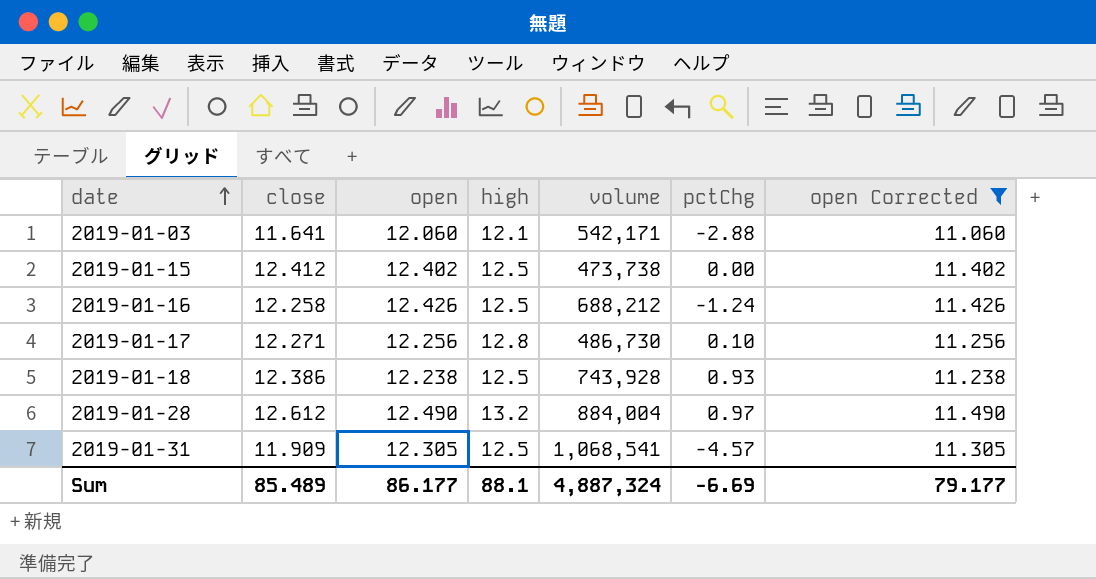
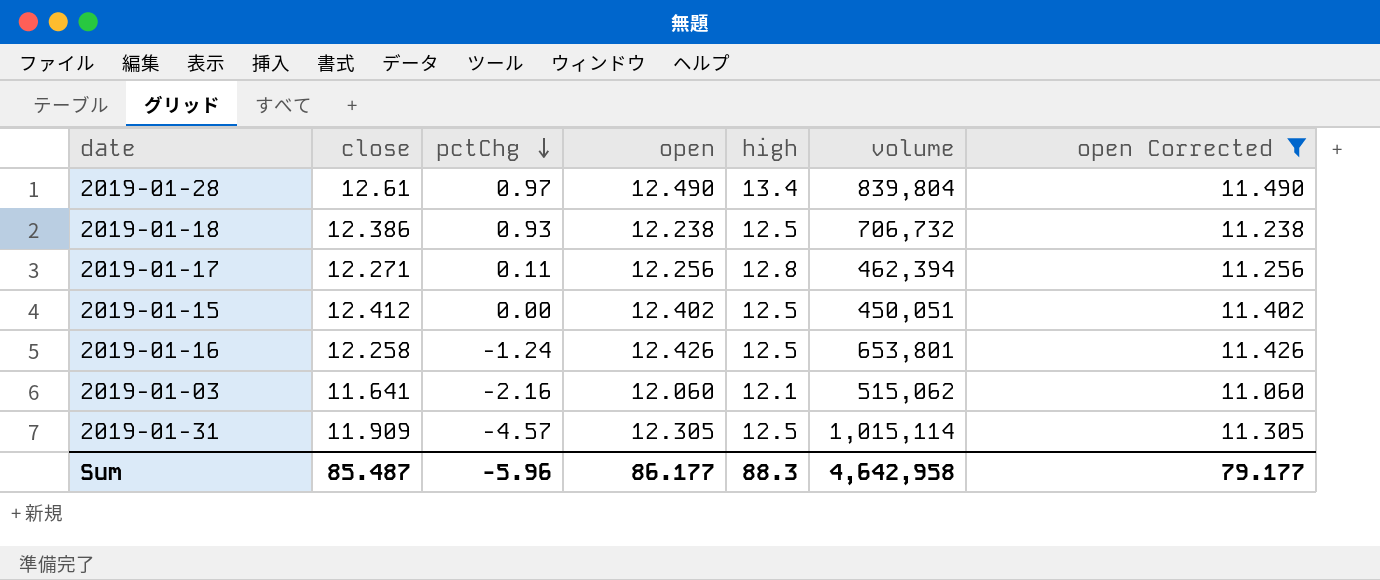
row order: date ascending -> pctChg descending
column pctChg | position: 6 -> 3
2019-01-28 | close: 12.612 -> 12.61
2019-01-28 | high: 13.2 -> 13.4
2019-01-28 | volume: 884,004 -> 839,804
2019-01-18 | volume: 743,928 -> 706,732
2019-01-17 | pctChg: 0.10 -> 0.11
2019-01-17 | volume: 486,730 -> 462,394
2019-01-15 | volume: 473,738 -> 450,051
2019-01-16 | volume: 688,212 -> 653,801
2019-01-03 | pctChg: -2.88 -> -2.16
2019-01-03 | volume: 542,171 -> 515,062
2019-01-31 | volume: 1,068,541 -> 1,015,114
Sum | close: 85.489 -> 85.487
Sum | pctChg: -6.69 -> -5.96
Sum | high: 88.1 -> 88.3
Sum | volume: 4,887,324 -> 4,642,958

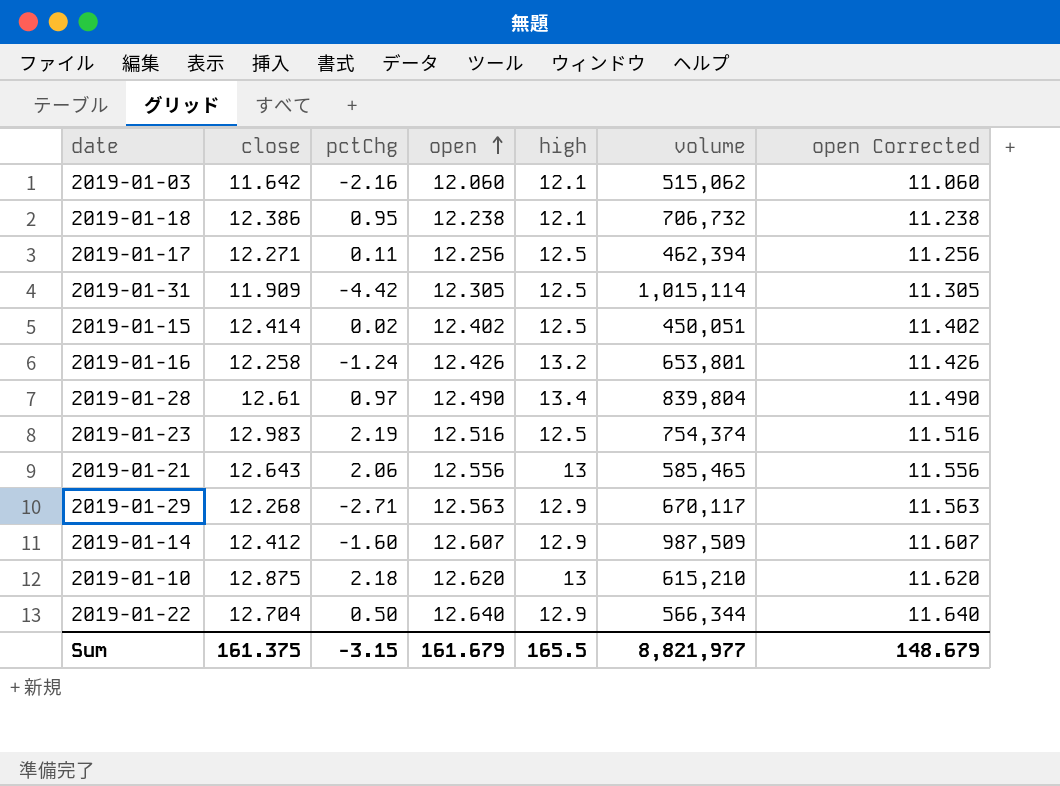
filter: open Corrected <= 11.490 -> none
row order: pctChg descending -> open ascending
2019-01-03 | close: 11.641 -> 11.642
2019-01-18 | pctChg: 0.93 -> 0.95
2019-01-18 | high: 12.5 -> 12.1
2019-01-17 | high: 12.8 -> 12.5
2019-01-31 | pctChg: -4.57 -> -4.42
2019-01-15 | close: 12.412 -> 12.414
2019-01-15 | pctChg: 0.00 -> 0.02
2019-01-16 | high: 12.5 -> 13.2
Sum | close: 85.487 -> 161.375
Sum | pctChg: -5.96 -> -3.15
Sum | open: 86.177 -> 161.679
Sum | high: 88.3 -> 165.5
Sum | volume: 4,642,958 -> 8,821,977
Sum | open Corrected: 79.177 -> 148.679

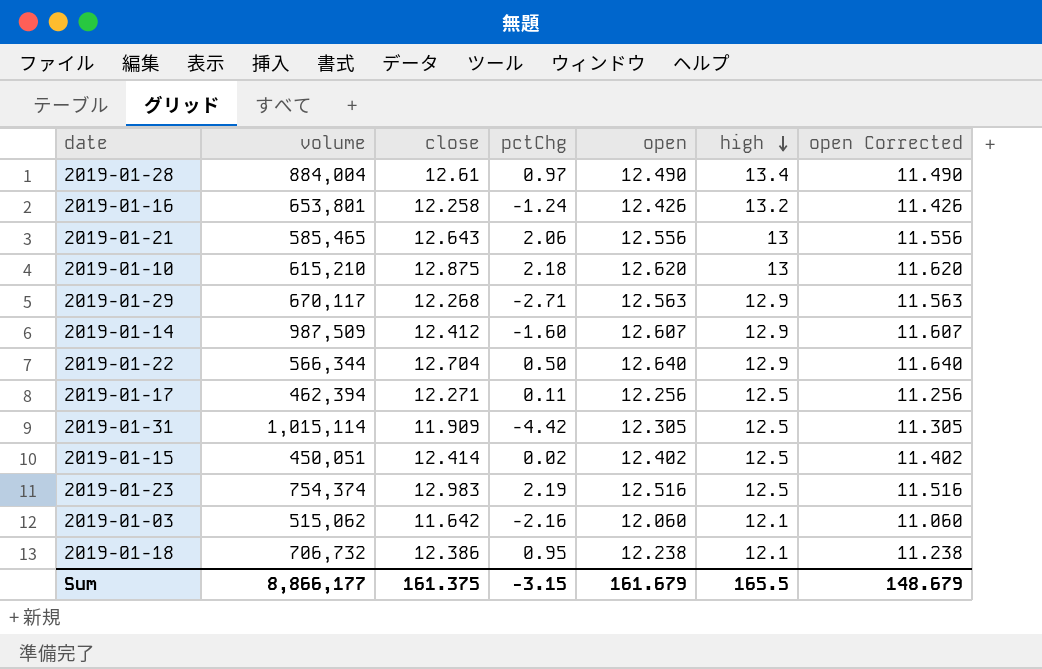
row order: open ascending -> high descending
column volume | position: 6 -> 2
2019-01-28 | volume: 839,804 -> 884,004
Sum | volume: 8,821,977 -> 8,866,177

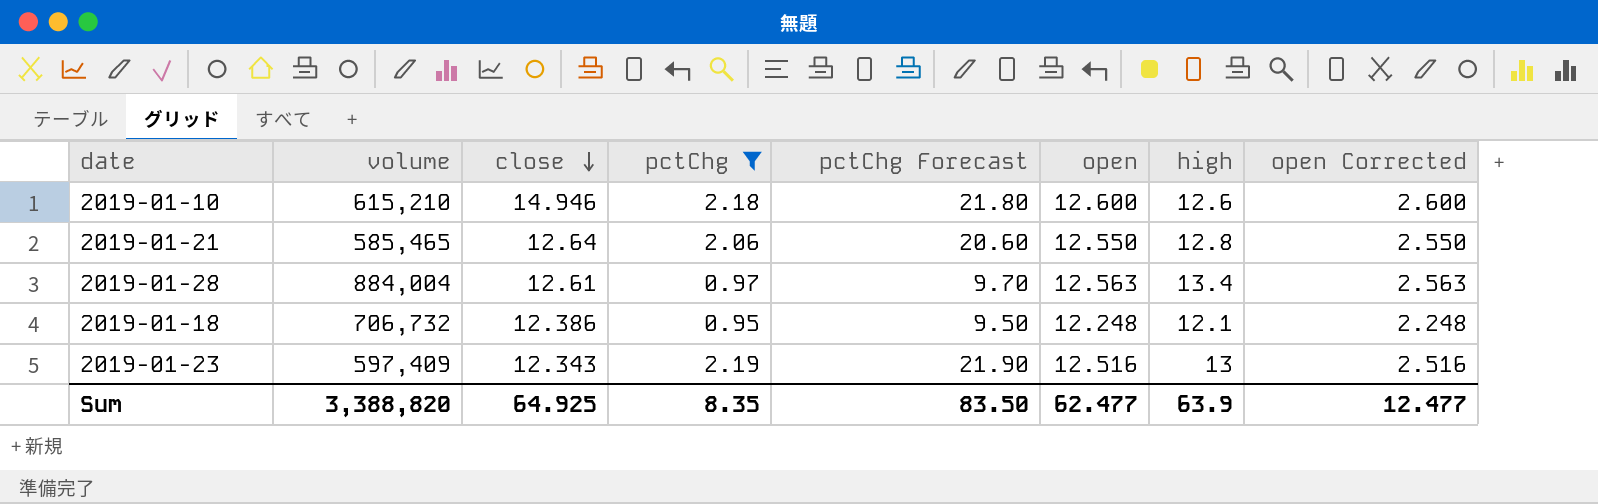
filter: none -> pctChg >= 0.95
row order: high descending -> close descending
column pctChg Forecast | formula: none -> [pctChg] * 10
column open Corrected | formula: [open] - 1 -> [open] - 10
2019-01-10 | close: 12.875 -> 14.946
2019-01-10 | open: 12.620 -> 12.600
2019-01-10 | high: 13 -> 12.6
2019-01-21 | close: 12.643 -> 12.64
2019-01-21 | open: 12.556 -> 12.550
2019-01-21 | high: 13 -> 12.8
2019-01-28 | open: 12.490 -> 12.563
2019-01-18 | open: 12.238 -> 12.248
2019-01-23 | volume: 754,374 -> 597,409
2019-01-23 | close: 12.983 -> 12.343
2019-01-23 | high: 12.5 -> 13
Sum | volume: 8,866,177 -> 3,388,820
Sum | close: 161.375 -> 64.925
Sum | pctChg: -3.15 -> 8.35
Sum | open: 161.679 -> 62.477
Sum | high: 165.5 -> 63.9
Sum | open Corrected: 148.679 -> 12.477

